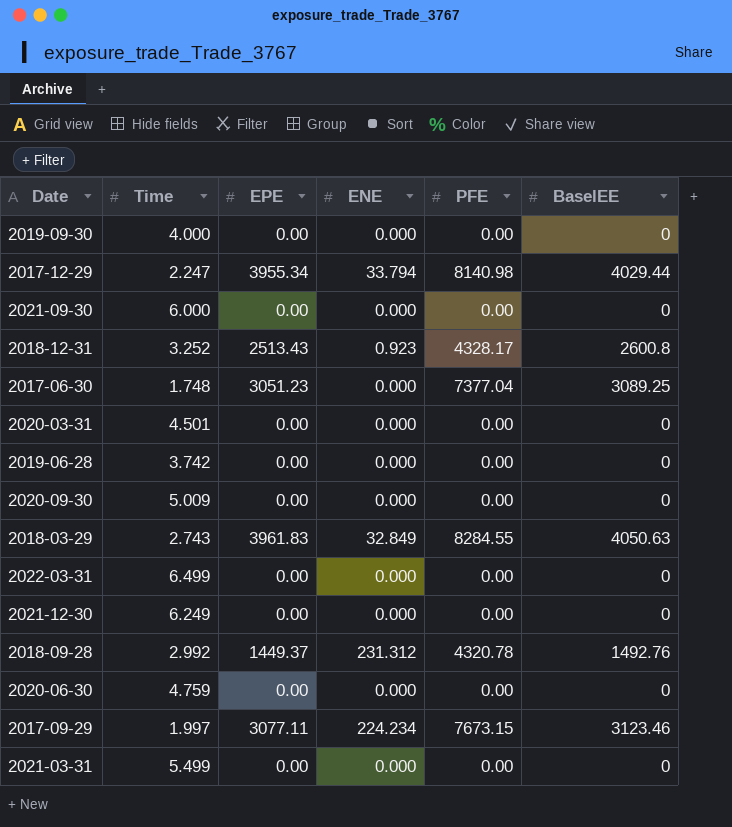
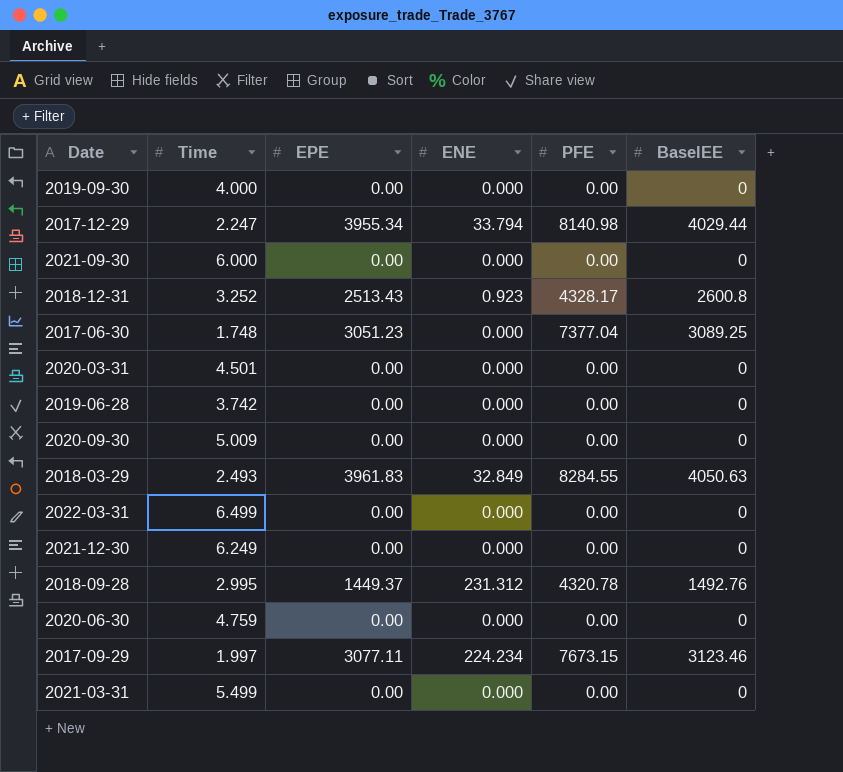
2018-03-29 | Time: 2.743 -> 2.493
2018-09-28 | Time: 2.992 -> 2.995

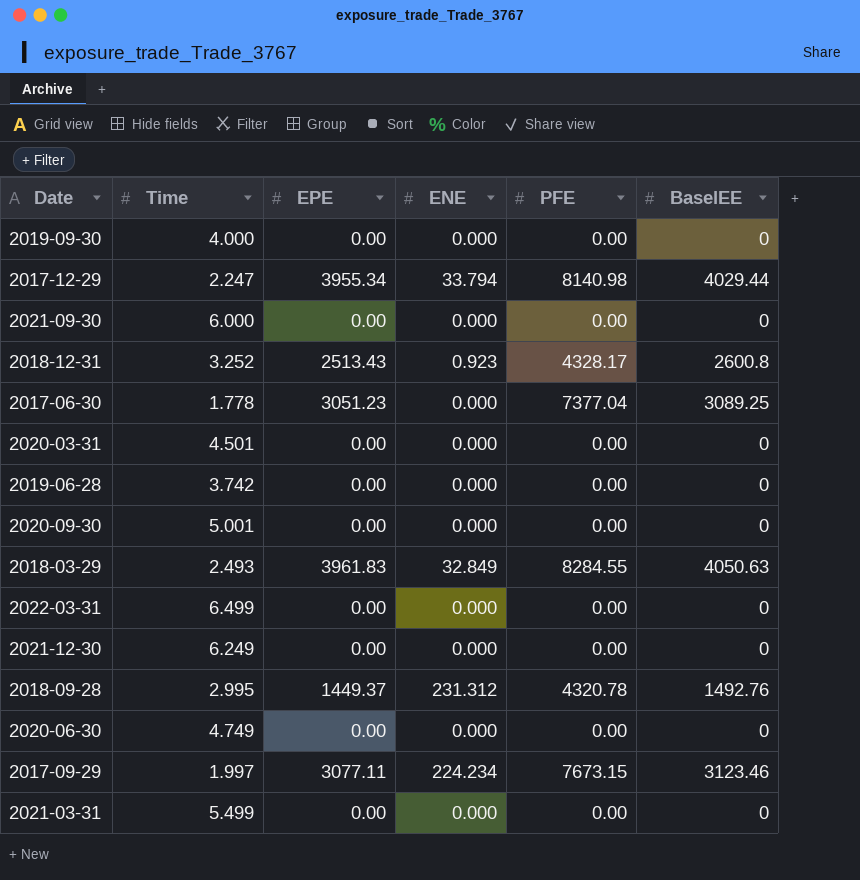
2017-06-30 | Time: 1.748 -> 1.778
2020-09-30 | Time: 5.009 -> 5.001
2020-06-30 | Time: 4.759 -> 4.749

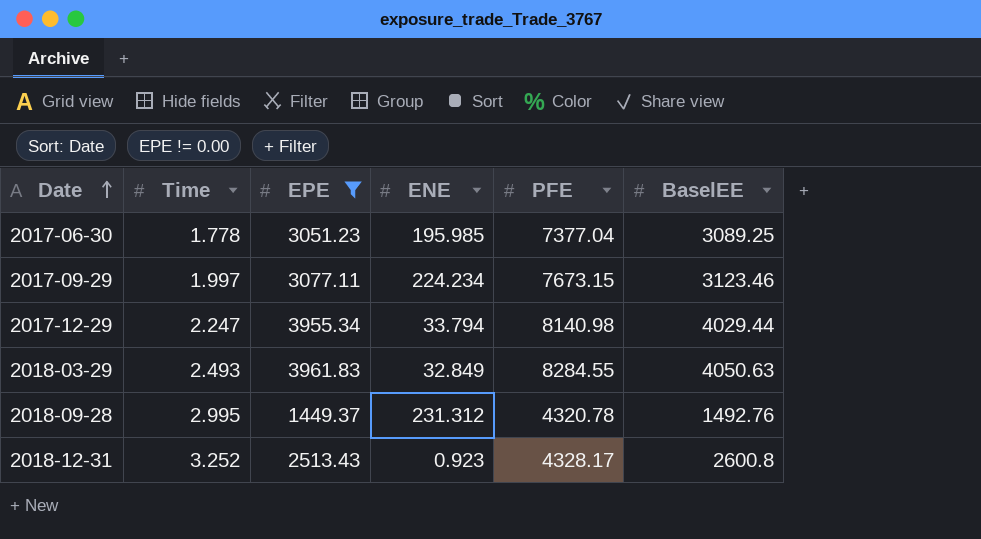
filter: none -> EPE != 0.00
row order: none -> Date ascending
2017-06-30 | ENE: 0.000 -> 195.985

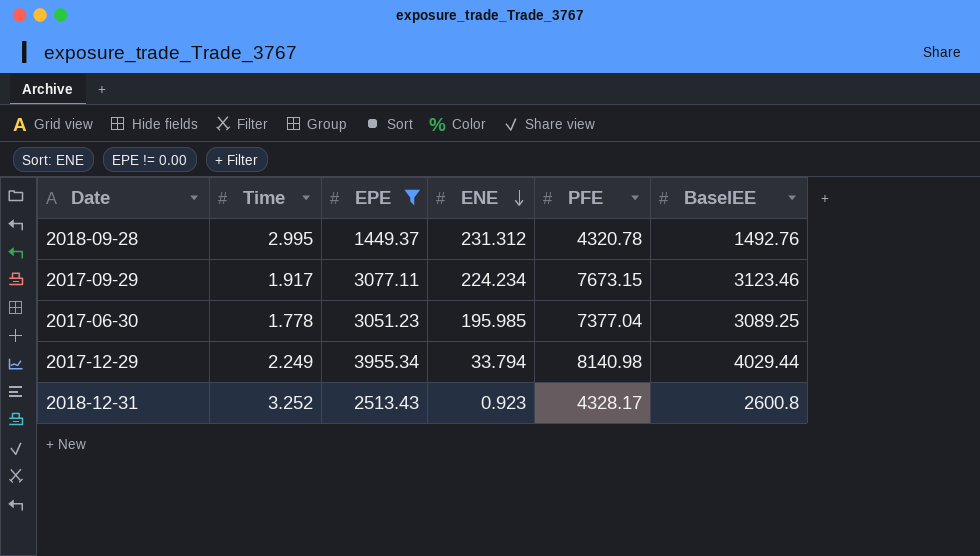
row order: Date ascending -> ENE descending
row 2018-03-29: 2.493 | 3961.83 | 32.849 | 8284.55 | 4050.63 -> none
2017-09-29 | Time: 1.997 -> 1.917
2017-12-29 | Time: 2.247 -> 2.249

